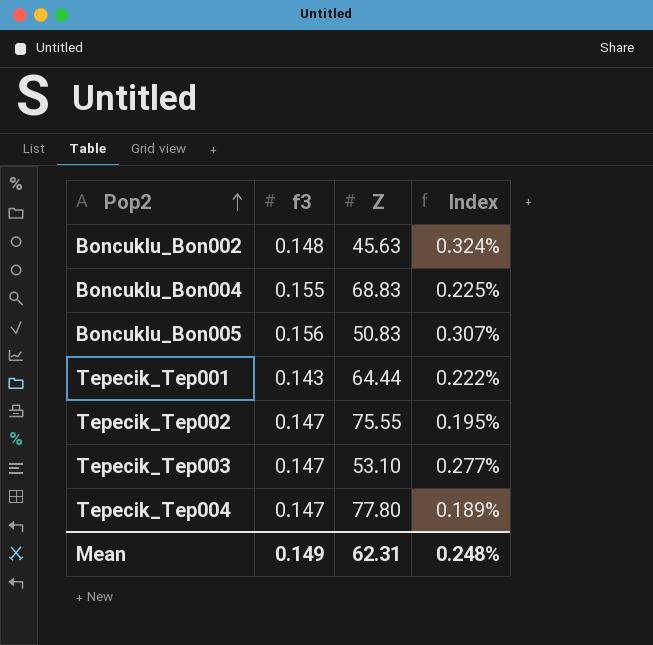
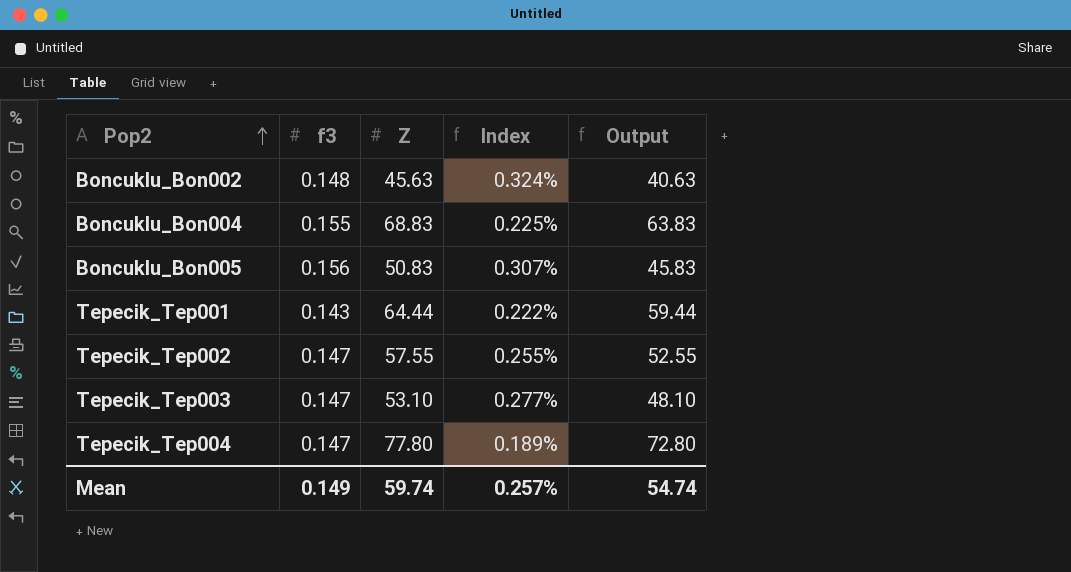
column Output | formula: none -> [Z] - 5
Tepecik_Tep002 | Z: 75.55 -> 57.55
Tepecik_Tep002 | Index: 0.195% -> 0.255%
Mean | Z: 62.31 -> 59.74
Mean | Index: 0.248% -> 0.257%

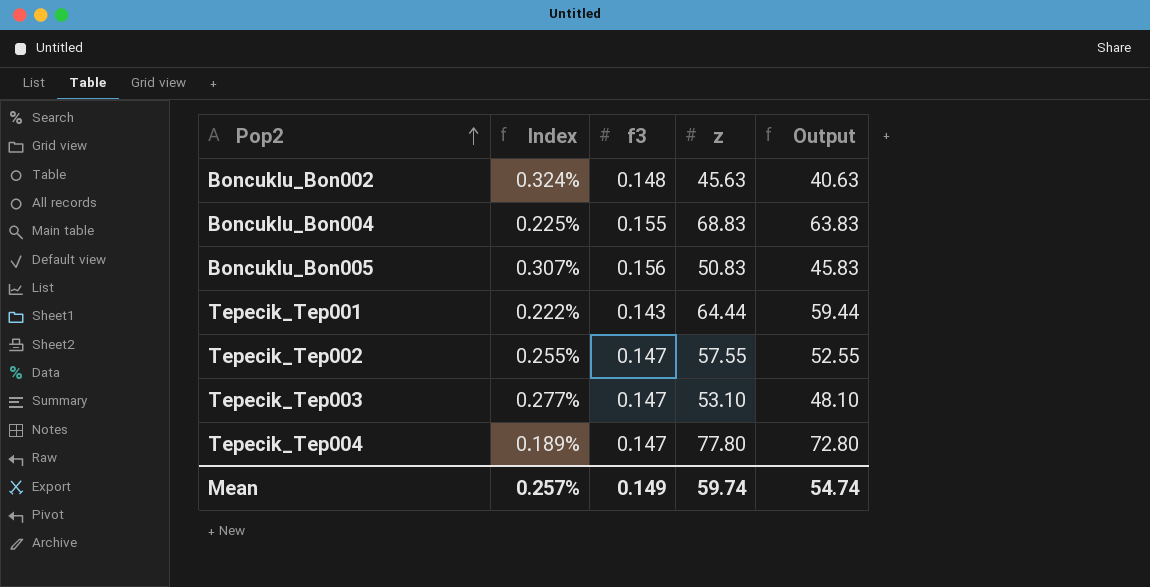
column Index | position: 4 -> 2
column name: Z -> z

